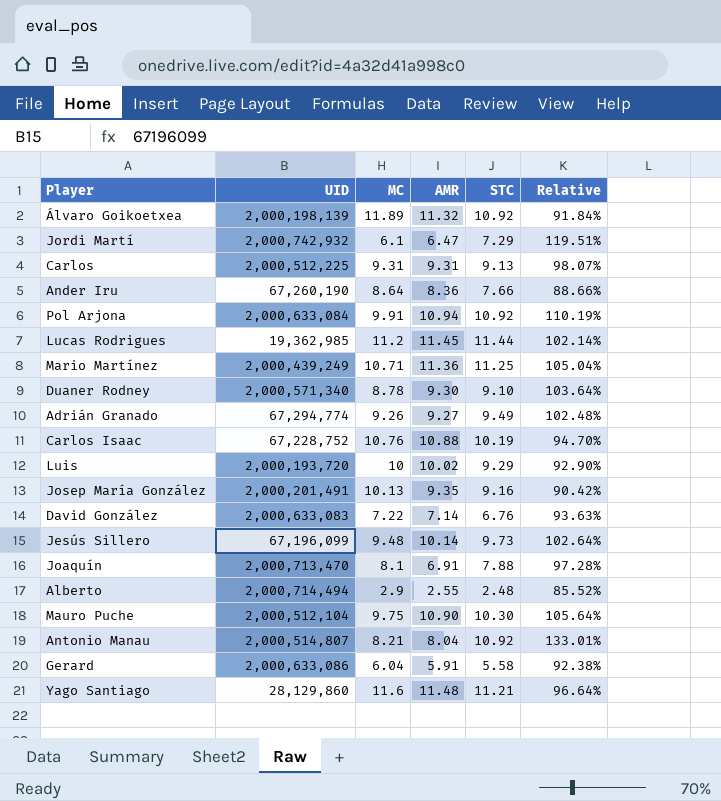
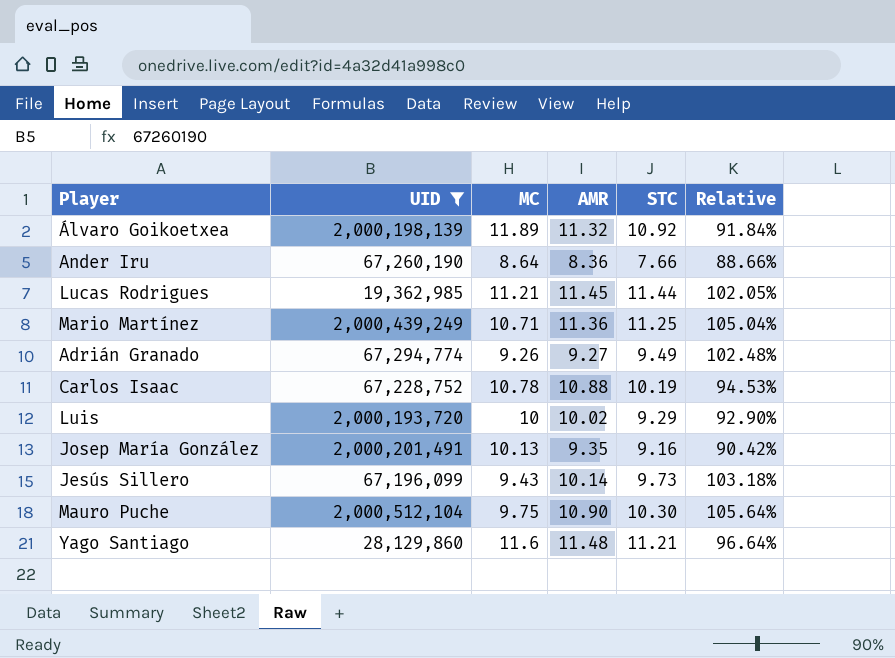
filter: none -> UID <= 2,000,512,104
Lucas Rodrigues | MC: 11.2 -> 11.21
Lucas Rodrigues | Relative: 102.14% -> 102.05%
Carlos Isaac | MC: 10.76 -> 10.78
Carlos Isaac | Relative: 94.70% -> 94.53%
Jesús Sillero | MC: 9.48 -> 9.43
Jesús Sillero | Relative: 102.64% -> 103.18%

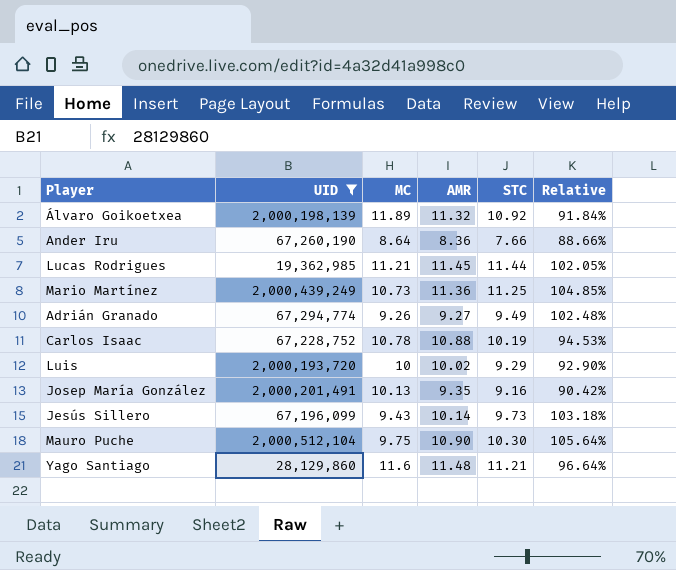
Mario Martínez | MC: 10.71 -> 10.73
Mario Martínez | Relative: 105.04% -> 104.85%

